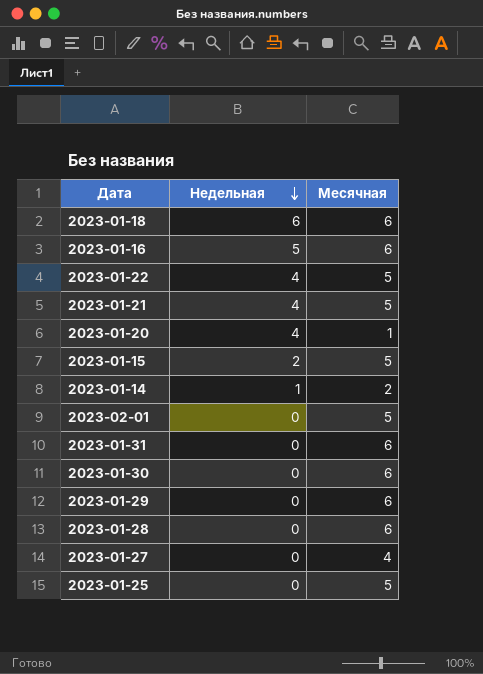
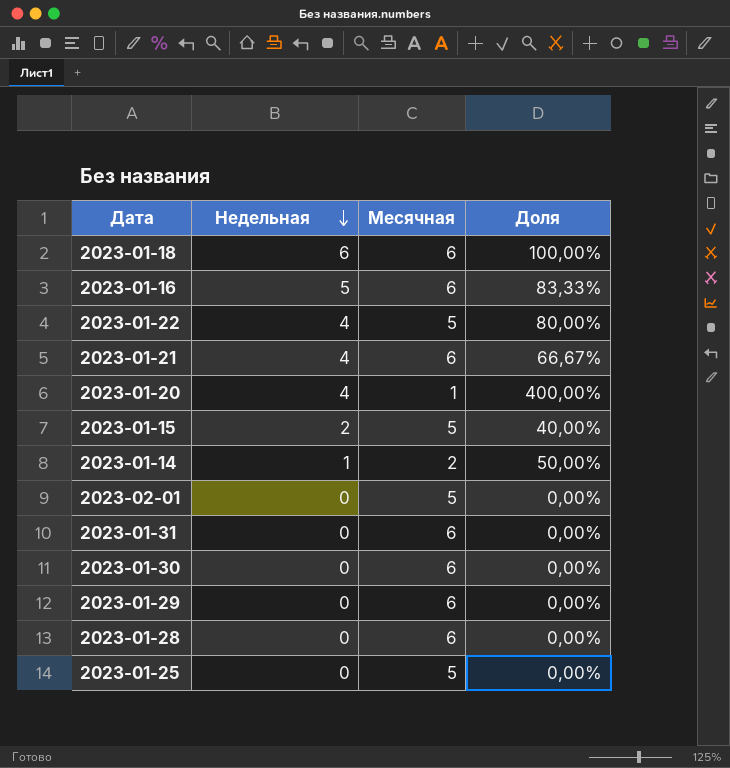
column Доля | formula: none -> [Недельная] / [Месячная]
row 2023-01-27: 0 | 4 -> none
2023-01-21 | Месячная: 5 -> 6

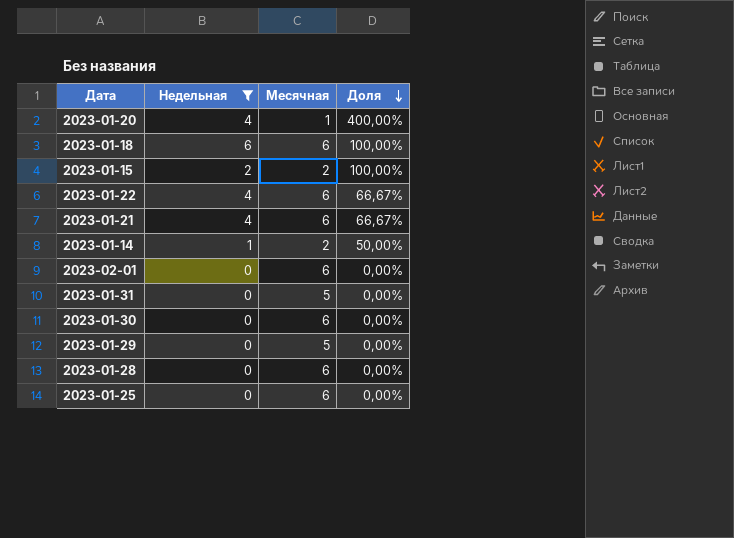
filter: none -> Недельная != 5
row order: Недельная descending -> Доля descending
2023-01-15 | Месячная: 5 -> 2
2023-01-15 | Доля: 40,00% -> 100,00%
2023-01-22 | Месячная: 5 -> 6
2023-01-22 | Доля: 80,00% -> 66,67%
2023-02-01 | Месячная: 5 -> 6
2023-01-31 | Месячная: 6 -> 5
2023-01-29 | Месячная: 6 -> 5
2023-01-25 | Месячная: 5 -> 6

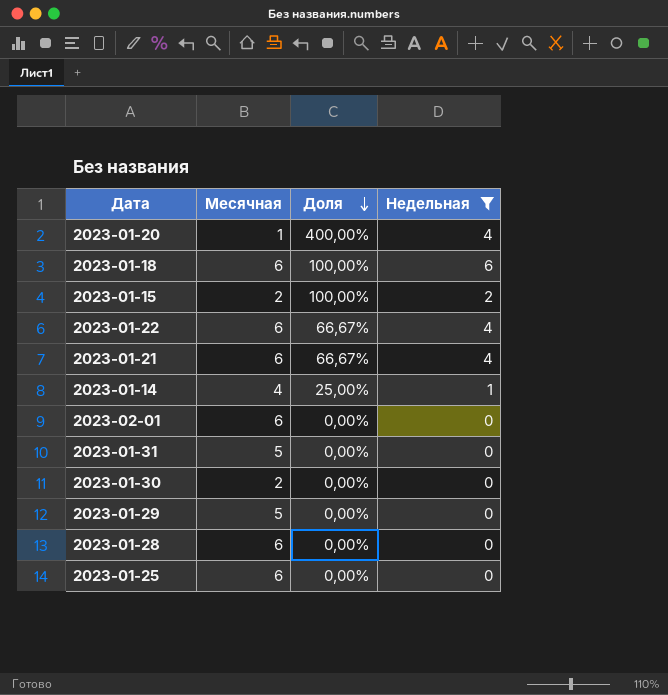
column Недельная | position: 2 -> 4
2023-01-14 | Месячная: 2 -> 4
2023-01-14 | Доля: 50,00% -> 25,00%
2023-01-30 | Месячная: 6 -> 2

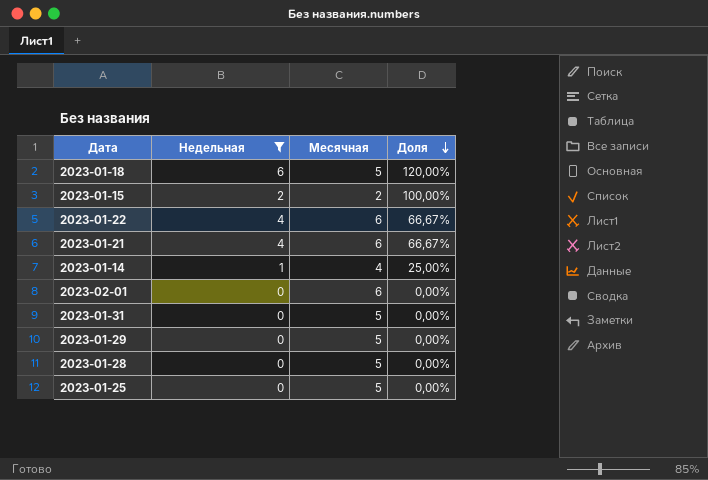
column Недельная | position: 4 -> 2
row 2023-01-20: 1 | 400,00% | 4 -> none
row 2023-01-30: 2 | 0,00% | 0 -> none
2023-01-18 | Месячная: 6 -> 5
2023-01-18 | Доля: 100,00% -> 120,00%
2023-01-28 | Месячная: 6 -> 5
2023-01-25 | Месячная: 6 -> 5

